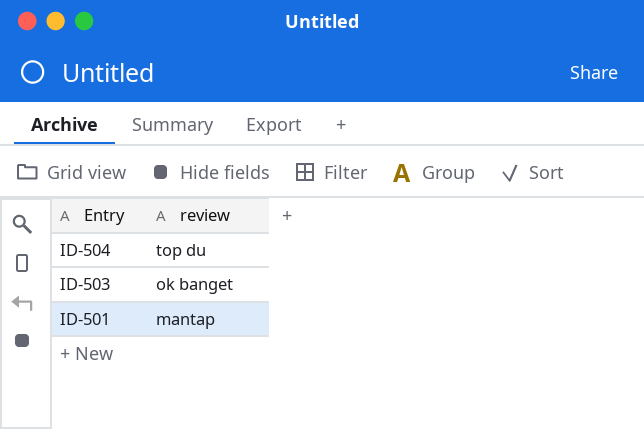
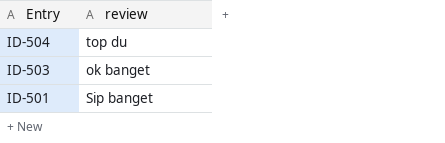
ID-501 | review: mantap -> Sip banget

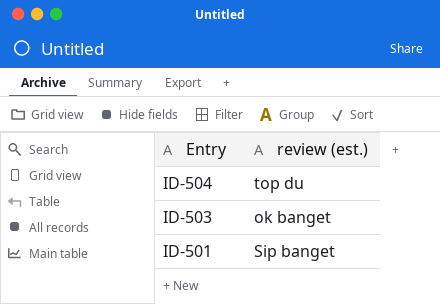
column name: review -> review (est.)

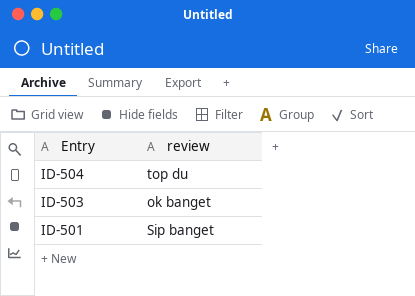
column name: review (est.) -> review

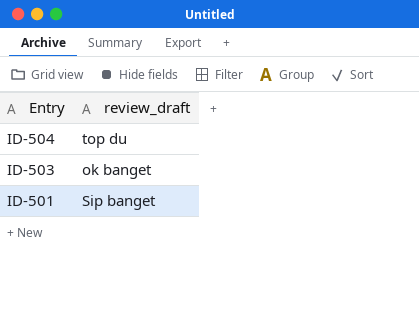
column name: review -> review_draft

